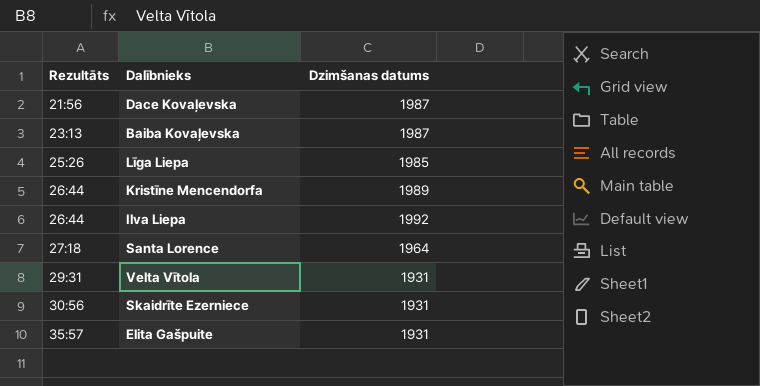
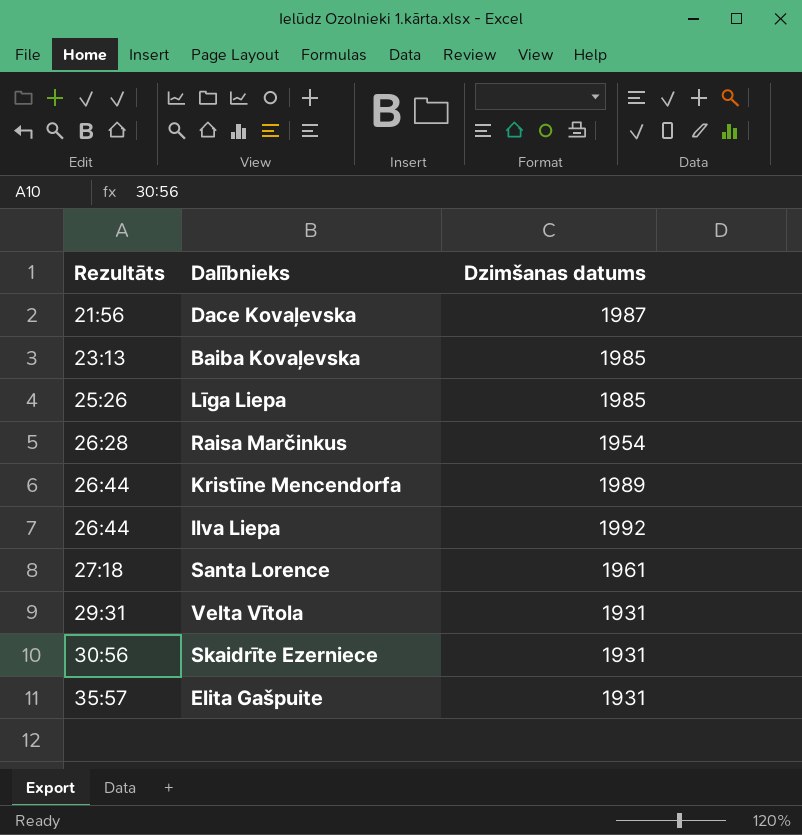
Baiba Kovaļevska | Dzimšanas datums: 1987 -> 1985
row Raisa Marčinkus: none -> 26:28 | 1954
Santa Lorence | Dzimšanas datums: 1964 -> 1961

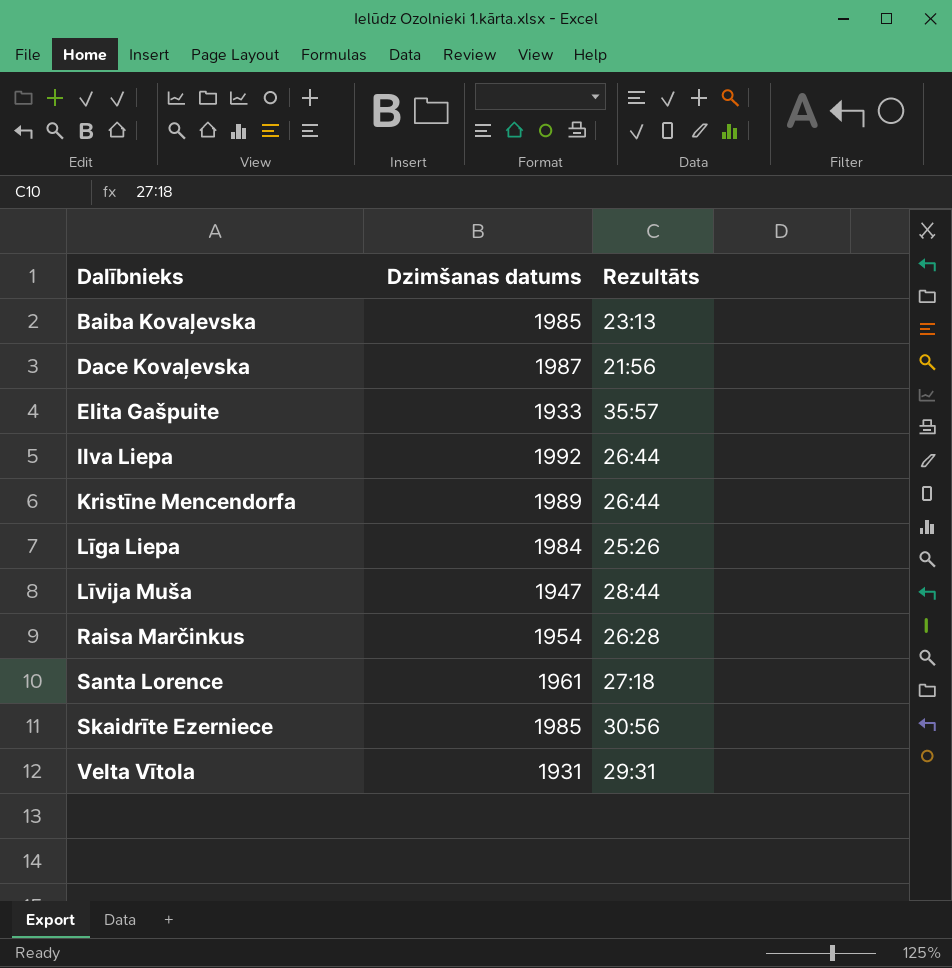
row order: Rezultāts ascending -> Dalībnieks ascending
column Rezultāts | position: 1 -> 3
Elita Gašpuite | Dzimšanas datums: 1931 -> 1933
Līga Liepa | Dzimšanas datums: 1985 -> 1984
row Līvija Muša: none -> 1947 | 28:44
Skaidrīte Ezerniece | Dzimšanas datums: 1931 -> 1985

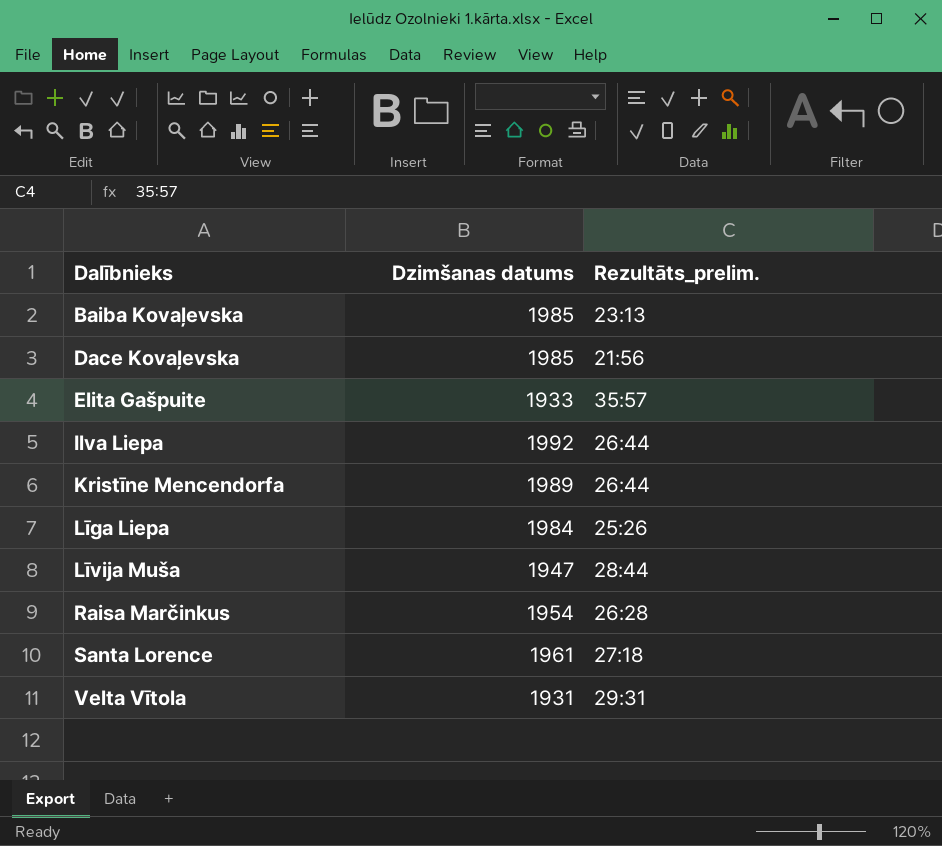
column name: Rezultāts -> Rezultāts_prelim.
row Skaidrīte Ezerniece: 1985 | 30:56 -> none
Dace Kovaļevska | Dzimšanas datums: 1987 -> 1985

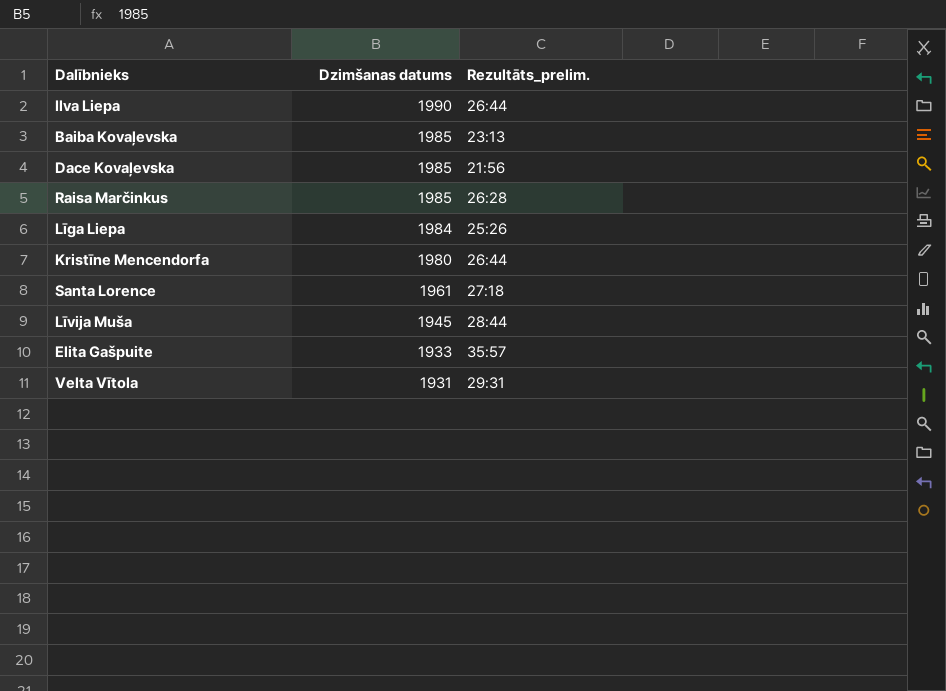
row order: Dalībnieks ascending -> Dzimšanas datums descending
Ilva Liepa | Dzimšanas datums: 1992 -> 1990
Raisa Marčinkus | Dzimšanas datums: 1954 -> 1985
Kristīne Mencendorfa | Dzimšanas datums: 1989 -> 1980
Līvija Muša | Dzimšanas datums: 1947 -> 1945

